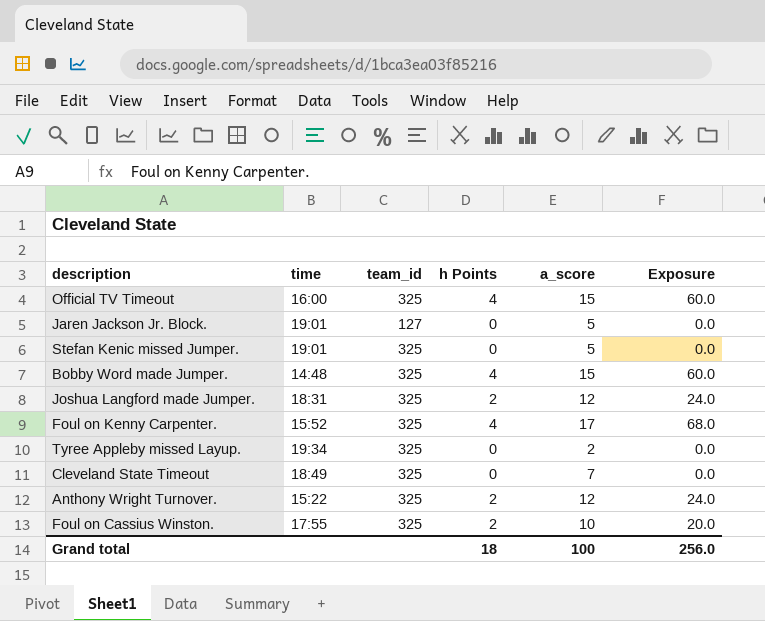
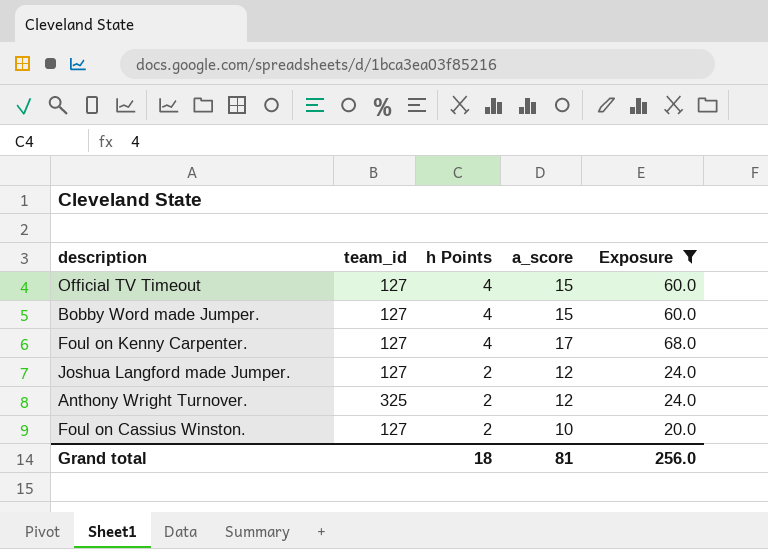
filter: none -> Exposure != 0.0
row order: none -> h Points descending
column time | position: 2 -> none
Official TV Timeout | team_id: 325 -> 127
Bobby Word made Jumper. | team_id: 325 -> 127
Foul on Kenny Carpenter. | team_id: 325 -> 127
Joshua Langford made Jumper. | team_id: 325 -> 127
Foul on Cassius Winston. | team_id: 325 -> 127
Grand total | a_score: 100 -> 81

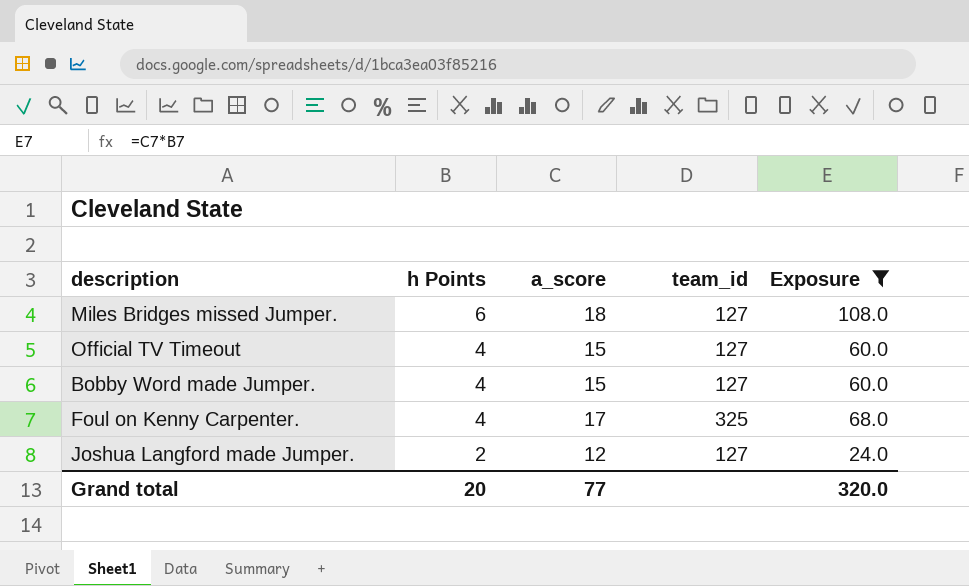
column team_id | position: 2 -> 4
row Anthony Wright Turnover.: 325 | 2 | 12 | 24.0 -> none
row Foul on Cassius Winston.: 127 | 2 | 10 | 20.0 -> none
row Miles Bridges missed Jumper.: none -> 6 | 18 | 127 | 108.0
Foul on Kenny Carpenter. | team_id: 127 -> 325
Grand total | h Points: 18 -> 20
Grand total | a_score: 81 -> 77
Grand total | Exposure: 256.0 -> 320.0

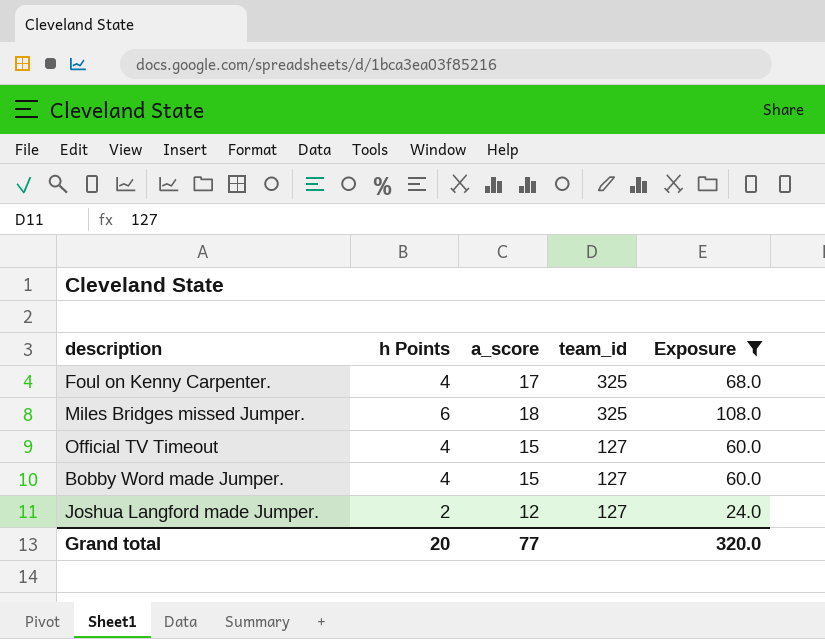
row order: h Points descending -> team_id descending
Miles Bridges missed Jumper. | team_id: 127 -> 325

